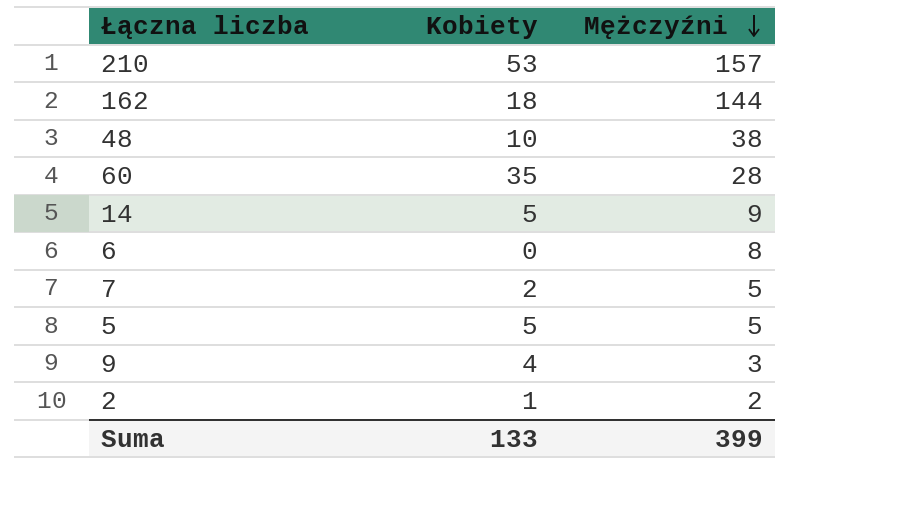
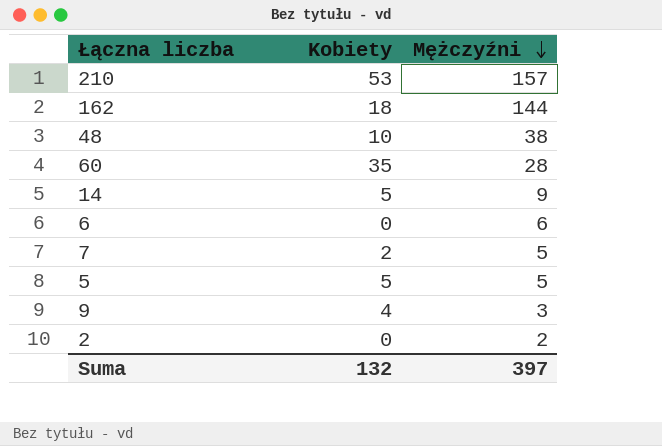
6 | Mężczyźni: 8 -> 6
2 | Kobiety: 1 -> 0
Suma | Kobiety: 133 -> 132
Suma | Mężczyźni: 399 -> 397

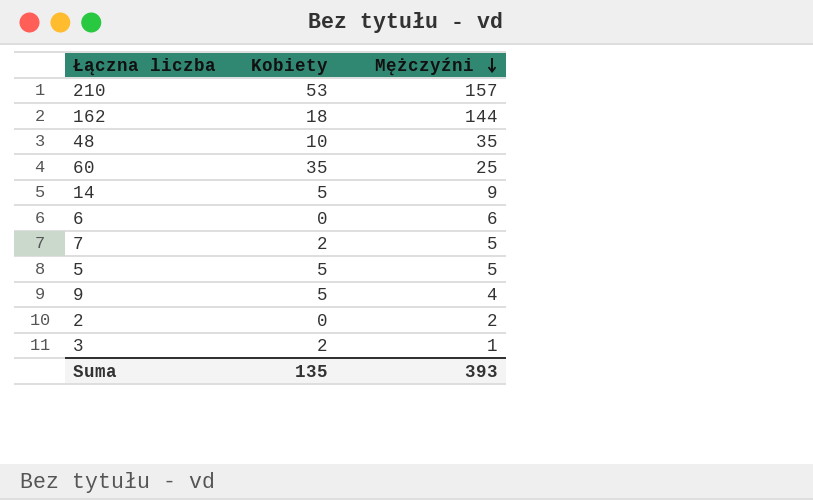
48 | Mężczyźni: 38 -> 35
60 | Mężczyźni: 28 -> 25
9 | Kobiety: 4 -> 5
9 | Mężczyźni: 3 -> 4
row 3: none -> 2 | 1
Suma | Kobiety: 132 -> 135
Suma | Mężczyźni: 397 -> 393

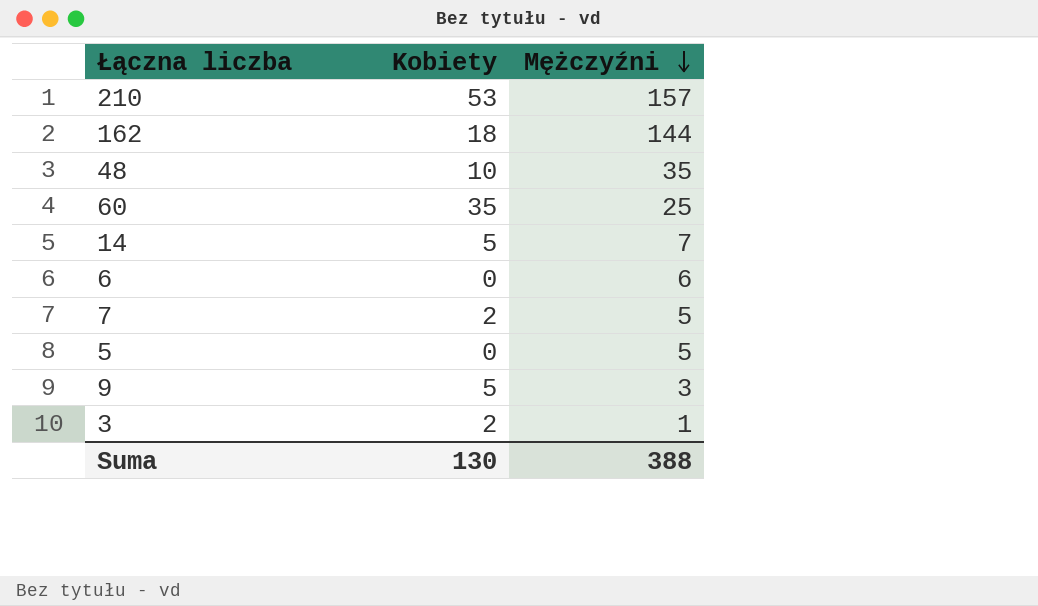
row 2: 0 | 2 -> none
14 | Mężczyźni: 9 -> 7
5 | Kobiety: 5 -> 0
9 | Mężczyźni: 4 -> 3
Suma | Kobiety: 135 -> 130
Suma | Mężczyźni: 393 -> 388

